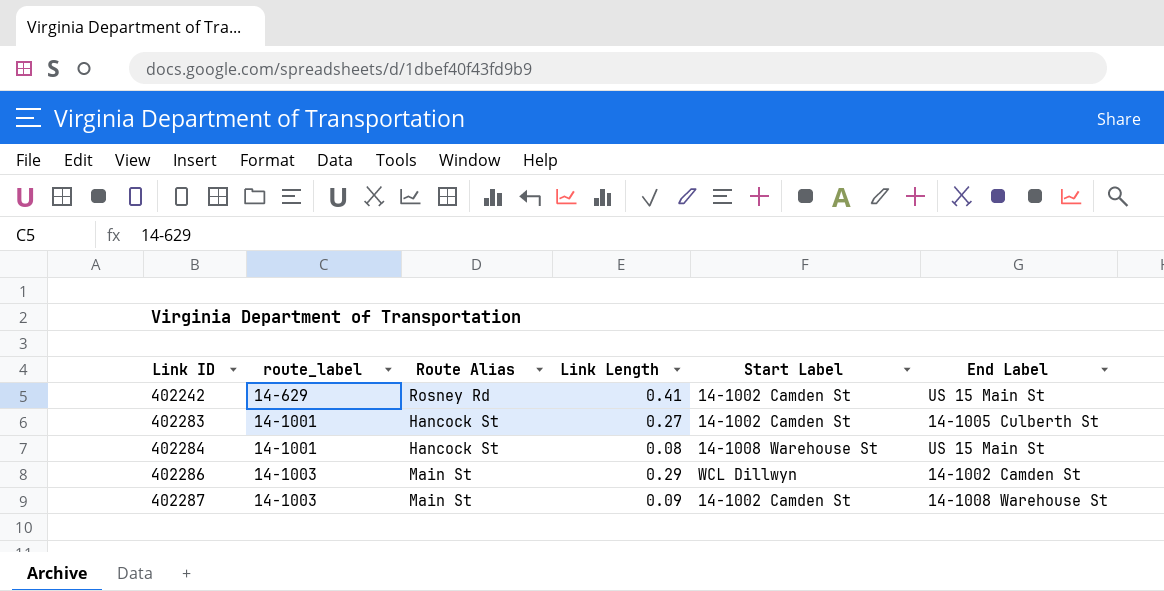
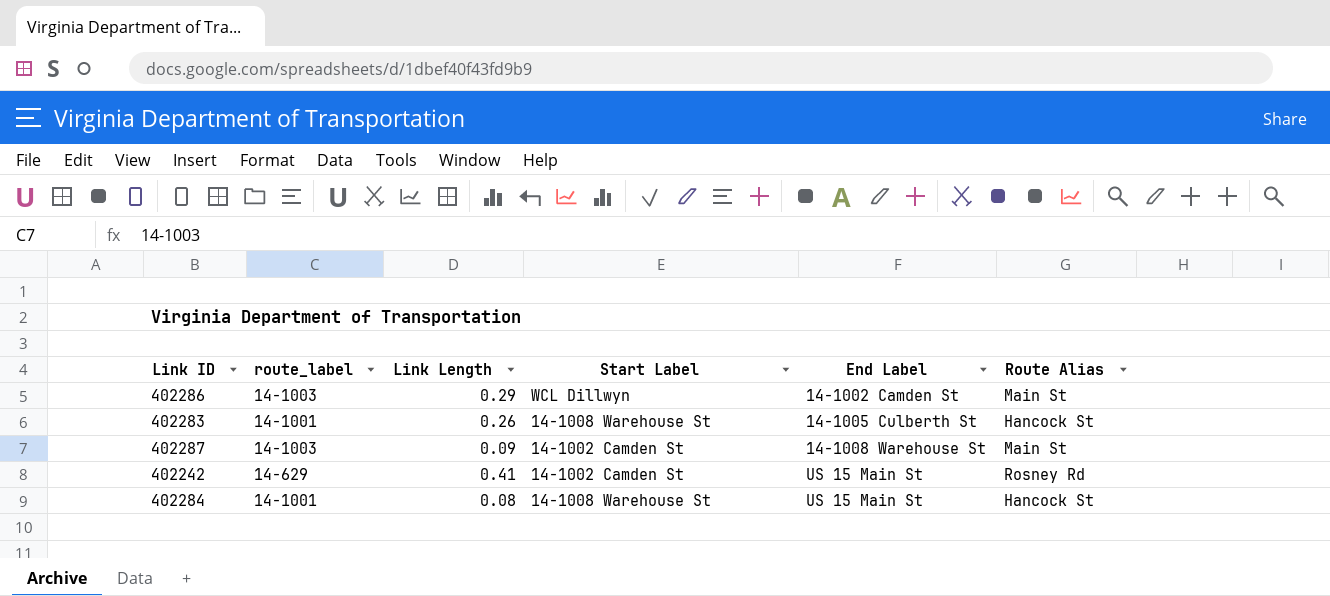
row order: Link ID ascending -> End Label ascending
column Route Alias | position: 3 -> 6
402283 | Link Length: 0.27 -> 0.26
402283 | Start Label: 14-1002 Camden St -> 14-1008 Warehouse St

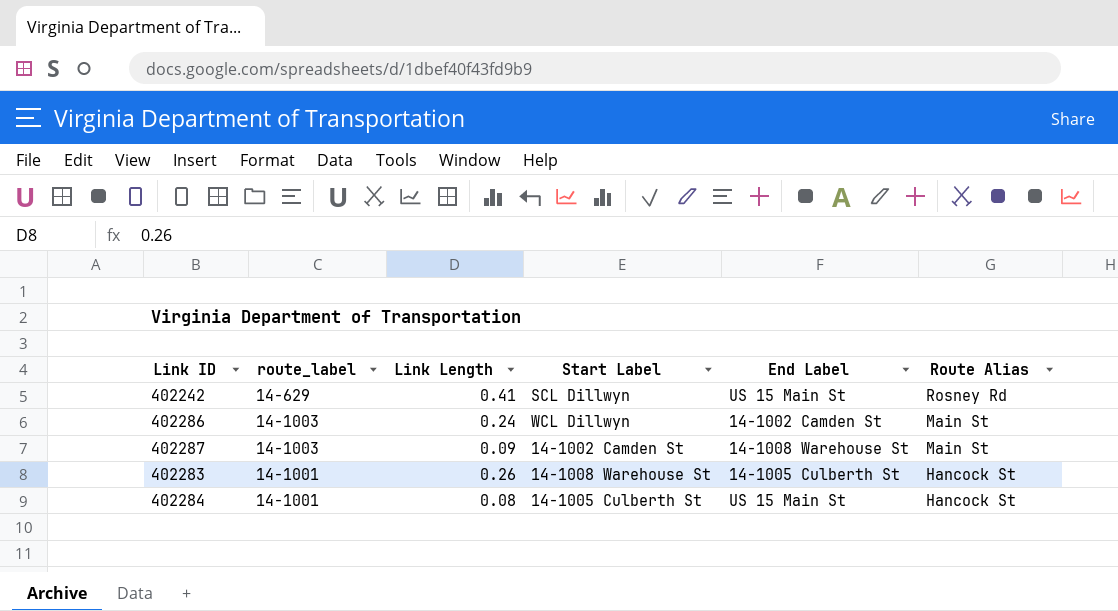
row order: End Label ascending -> Route Alias descending
402242 | Start Label: 14-1002 Camden St -> SCL Dillwyn
402286 | Link Length: 0.29 -> 0.24
402284 | Start Label: 14-1008 Warehouse St -> 14-1005 Culberth St

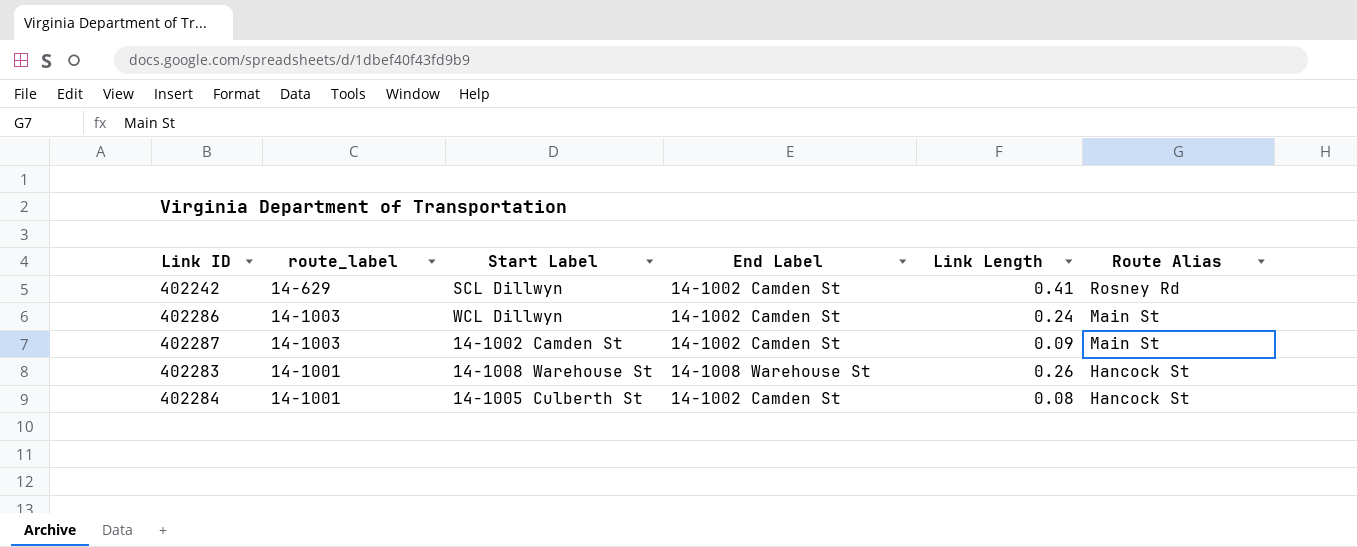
column Link Length | position: 3 -> 5
402242 | End Label: US 15 Main St -> 14-1002 Camden St
402287 | End Label: 14-1008 Warehouse St -> 14-1002 Camden St
402283 | End Label: 14-1005 Culberth St -> 14-1008 Warehouse St
402284 | End Label: US 15 Main St -> 14-1002 Camden St

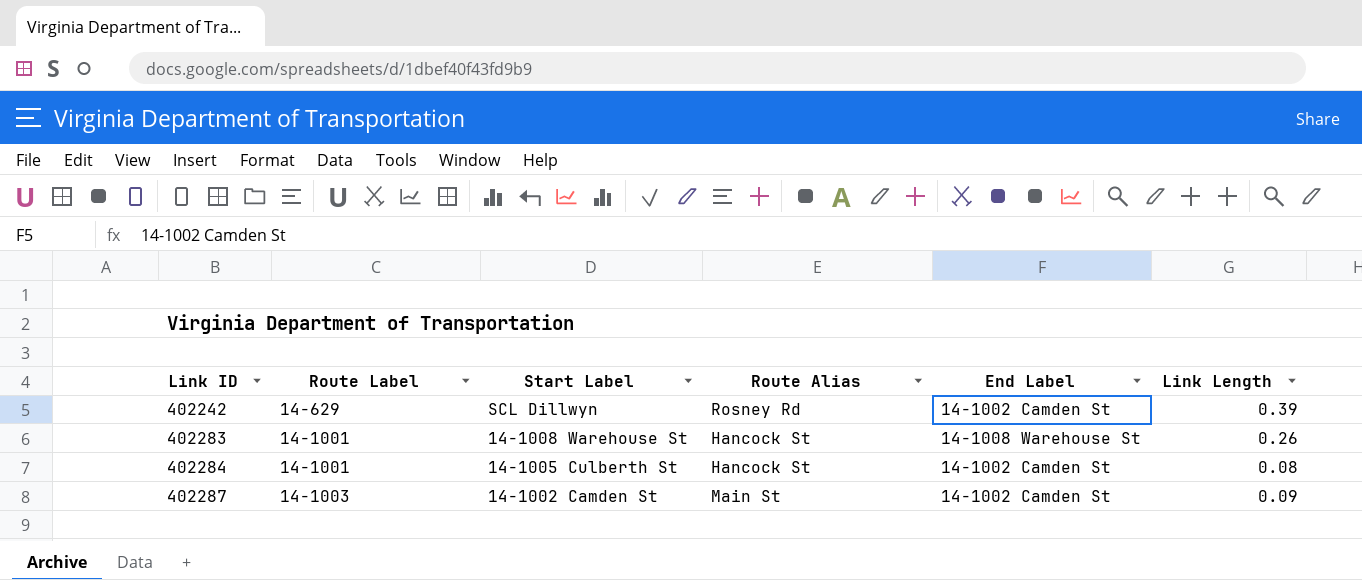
row order: Route Alias descending -> Link ID ascending
column name: route_label -> Route Label
column Route Alias | position: 6 -> 4
row 402286: 14-1003 | WCL Dillwyn | 14-1002 Camden St | 0.24 | Main St -> none
402242 | Link Length: 0.41 -> 0.39

